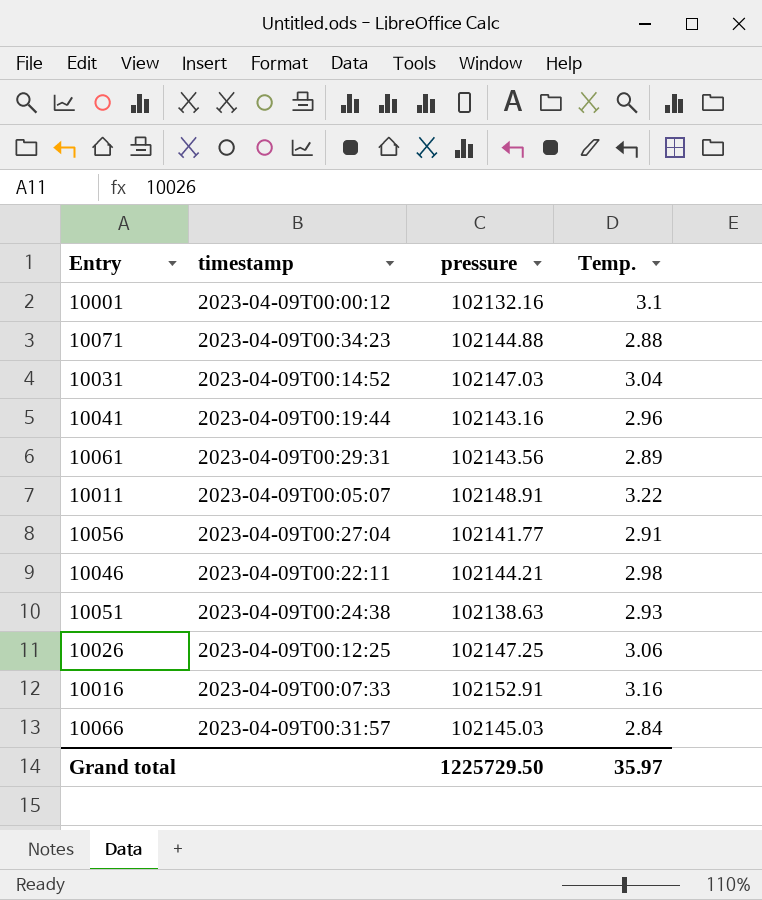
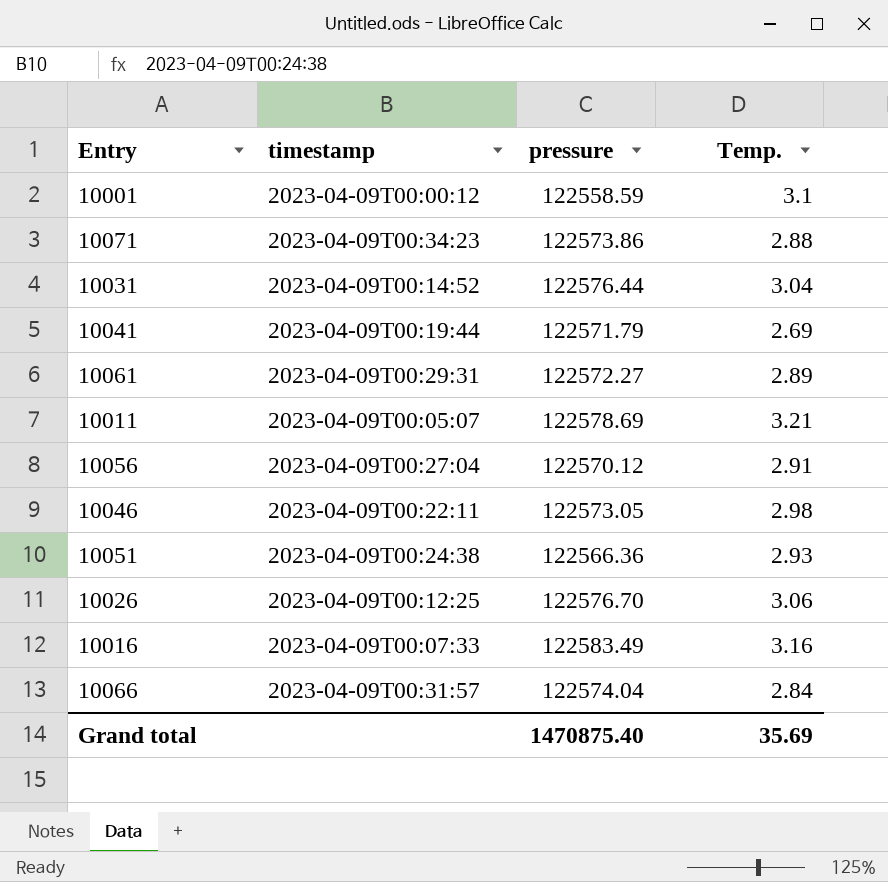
10001 | pressure: 102132.16 -> 122558.59
10071 | pressure: 102144.88 -> 122573.86
10031 | pressure: 102147.03 -> 122576.44
10041 | pressure: 102143.16 -> 122571.79
10041 | Temp.: 2.96 -> 2.69
10061 | pressure: 102143.56 -> 122572.27
10011 | pressure: 102148.91 -> 122578.69
10011 | Temp.: 3.22 -> 3.21
10056 | pressure: 102141.77 -> 122570.12
10046 | pressure: 102144.21 -> 122573.05
10051 | pressure: 102138.63 -> 122566.36
10026 | pressure: 102147.25 -> 122576.70
10016 | pressure: 102152.91 -> 122583.49
10066 | pressure: 102145.03 -> 122574.04
Grand total | pressure: 1225729.50 -> 1470875.40
Grand total | Temp.: 35.97 -> 35.69

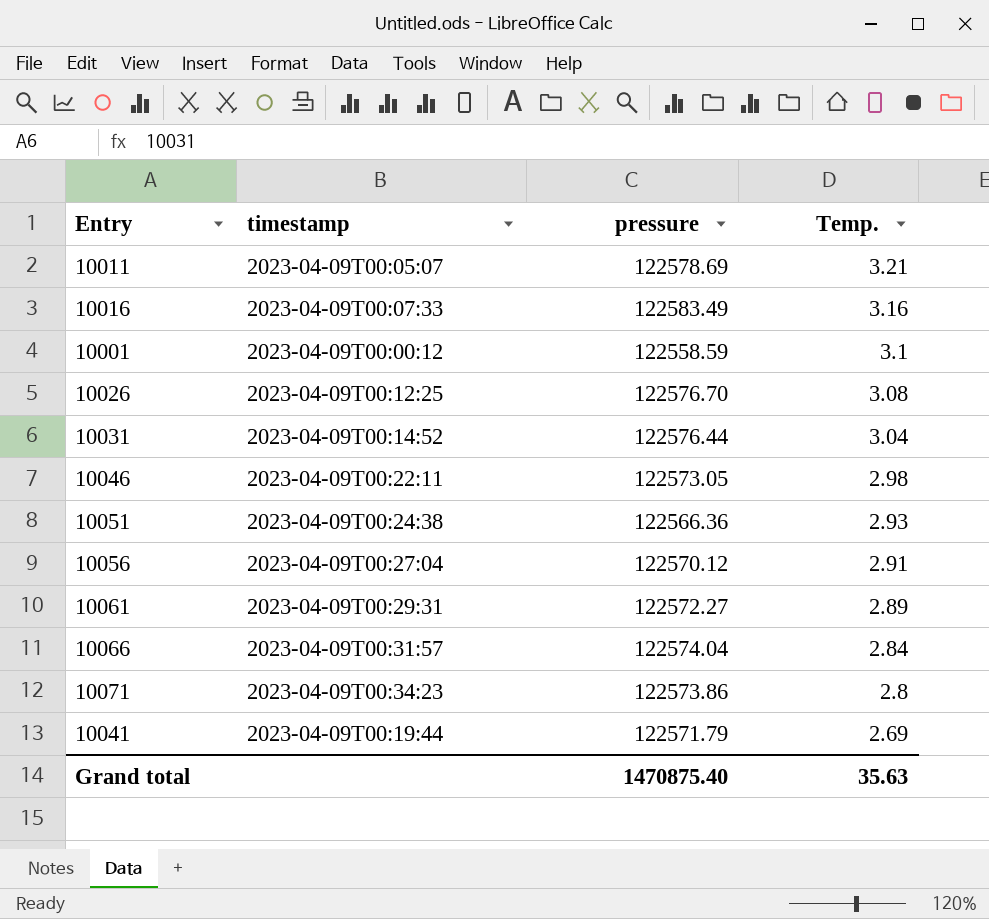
row order: none -> Temp. descending
10026 | Temp.: 3.06 -> 3.08
10071 | Temp.: 2.88 -> 2.8
Grand total | Temp.: 35.69 -> 35.63

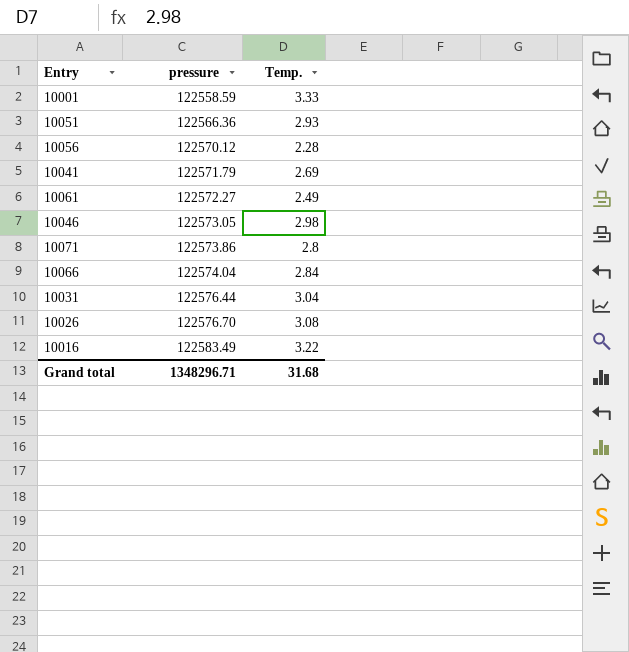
row order: Temp. descending -> pressure ascending
column timestamp | position: 2 -> none
row 10011: 2023-04-09T00:05:07 | 122578.69 | 3.21 -> none
10001 | Temp.: 3.1 -> 3.33
10056 | Temp.: 2.91 -> 2.28
10061 | Temp.: 2.89 -> 2.49
10016 | Temp.: 3.16 -> 3.22
Grand total | pressure: 1470875.40 -> 1348296.71
Grand total | Temp.: 35.63 -> 31.68

